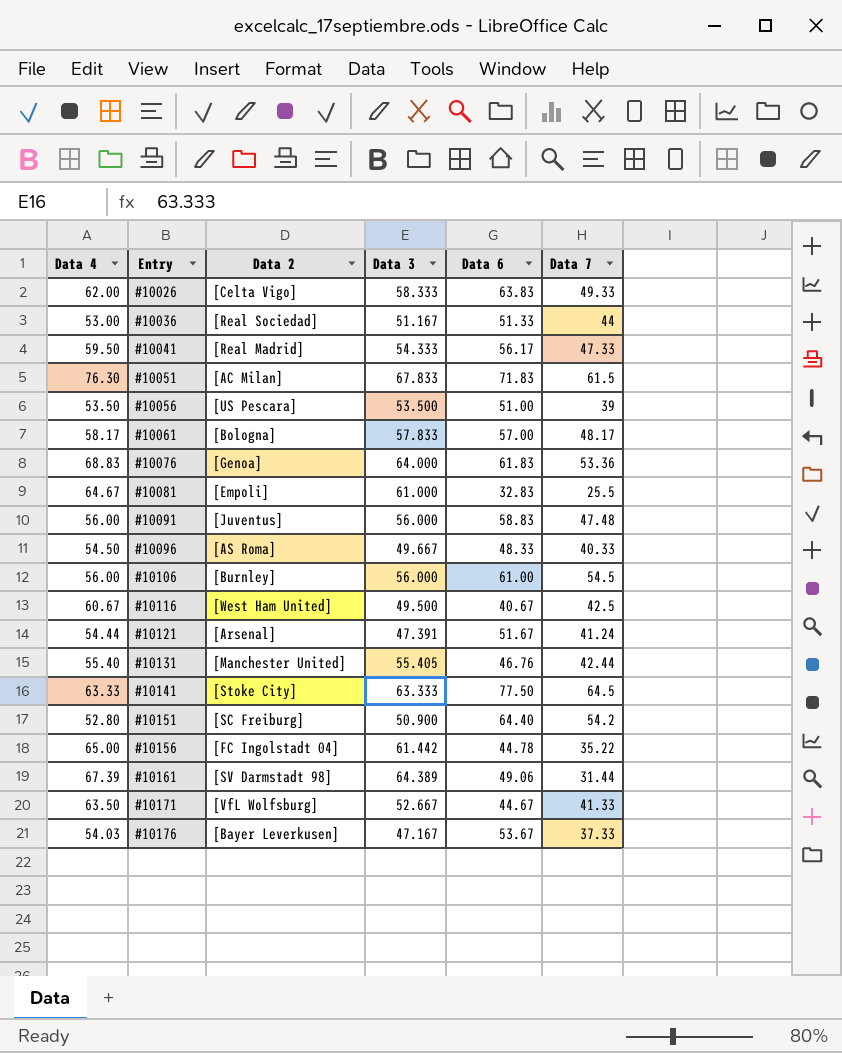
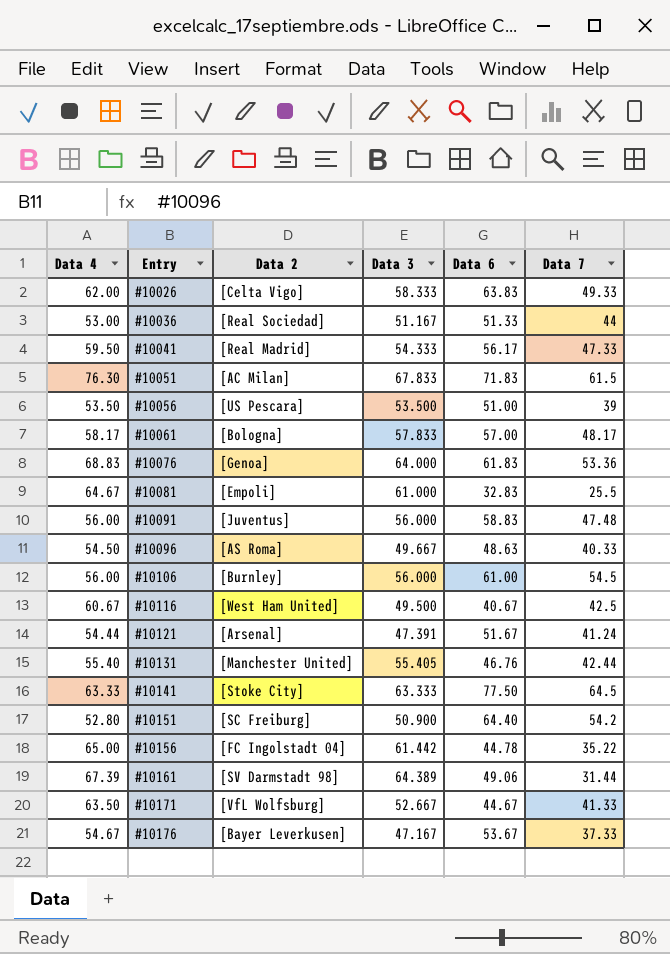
#10096 | Data 6: 48.33 -> 48.63
#10176 | Data 4: 54.03 -> 54.67

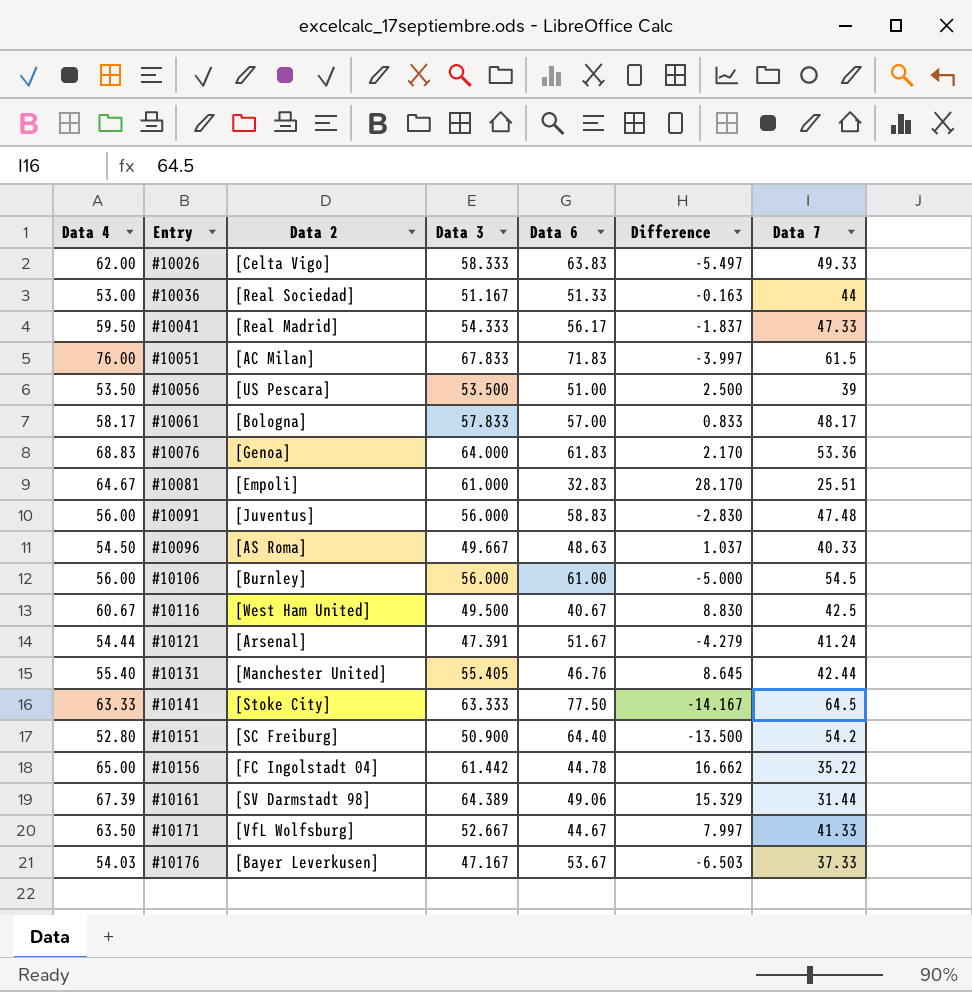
column Difference | formula: none -> [Data 3] - [Data 6]
#10051 | Data 4: 76.30 -> 76.00
#10081 | Data 7: 25.5 -> 25.51
#10176 | Data 4: 54.67 -> 54.03

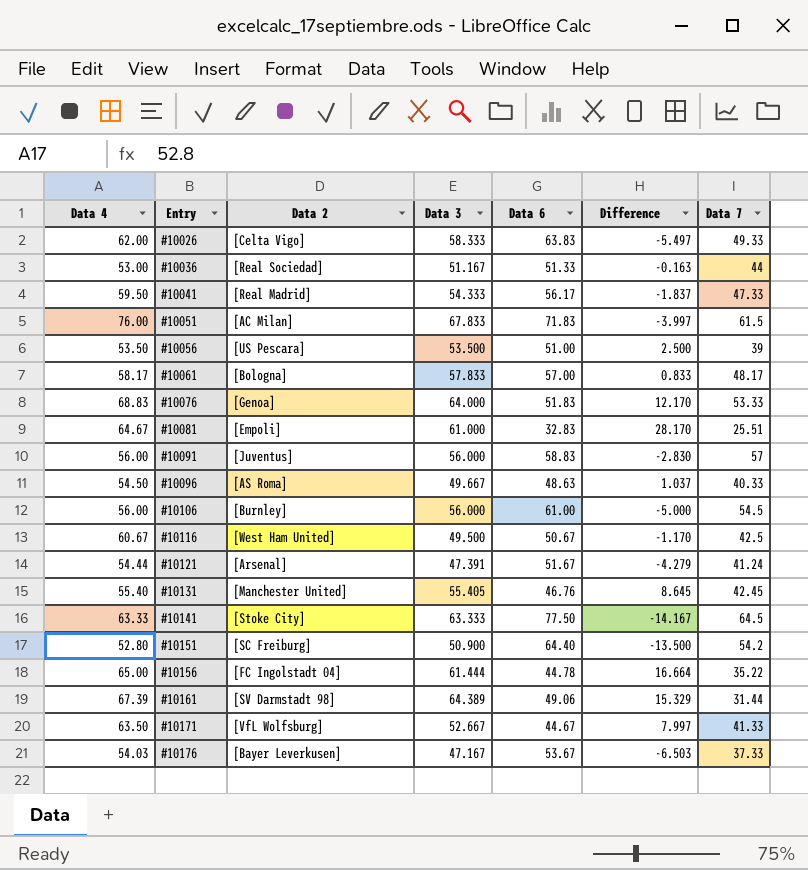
#10076 | Data 6: 61.83 -> 51.83
#10076 | Difference: 2.170 -> 12.170
#10076 | Data 7: 53.36 -> 53.33
#10091 | Data 7: 47.48 -> 57
#10116 | Data 6: 40.67 -> 50.67
#10116 | Difference: 8.830 -> -1.170
#10131 | Data 7: 42.44 -> 42.45
#10156 | Data 3: 61.442 -> 61.444
#10156 | Difference: 16.662 -> 16.664

